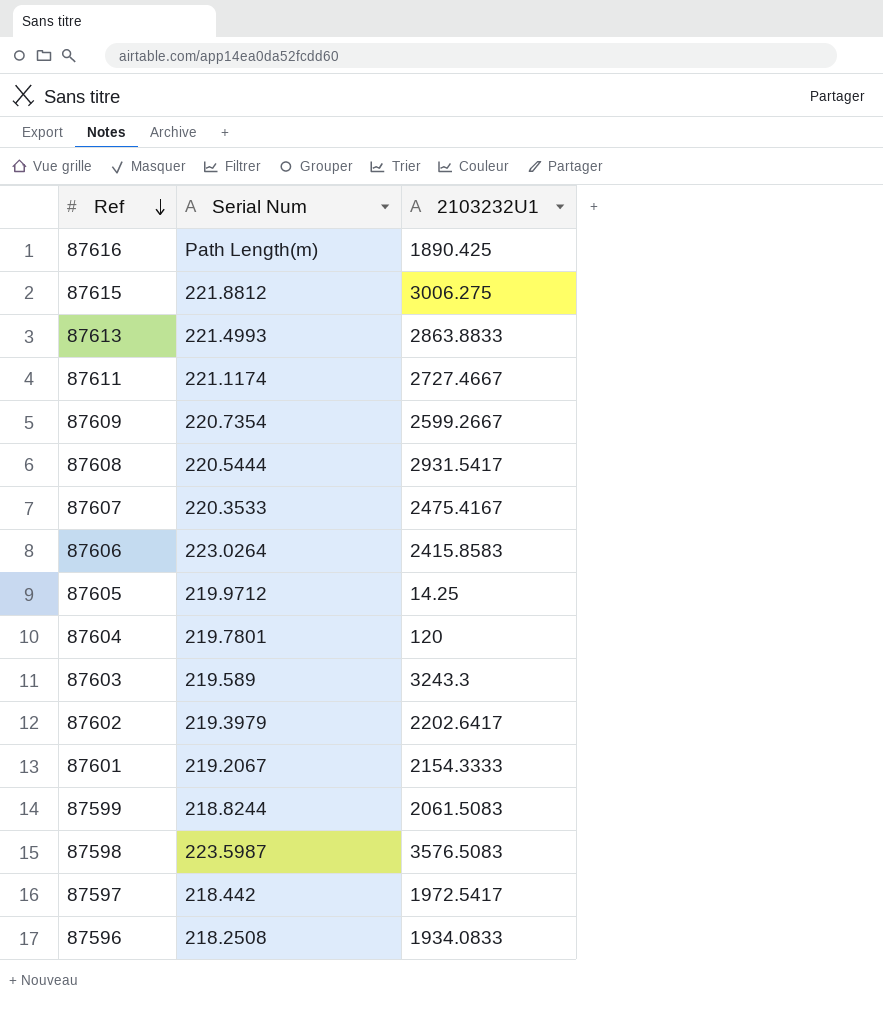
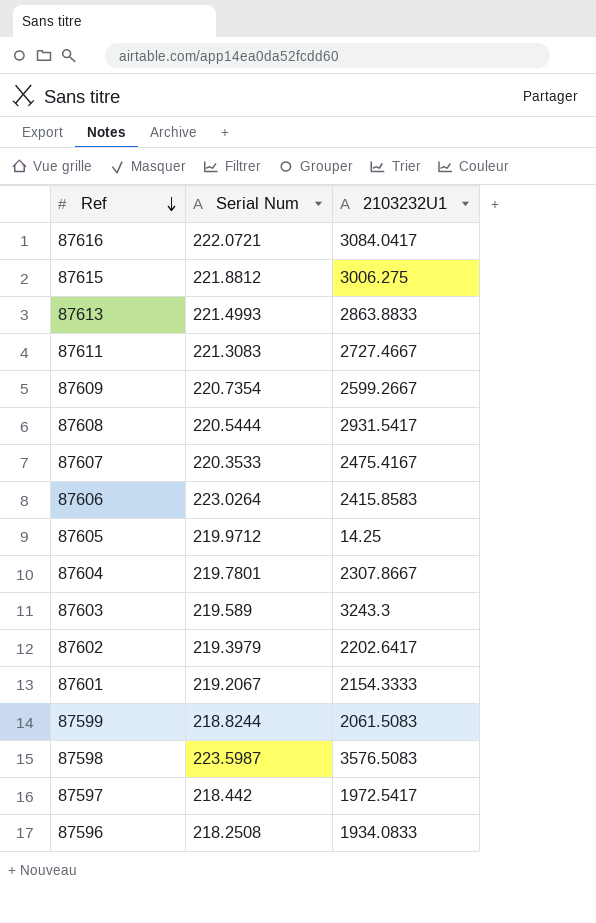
87616 | Serial Num: Path Length(m) -> 222.0721
87616 | 2103232U1: 1890.425 -> 3084.0417
87611 | Serial Num: 221.1174 -> 221.3083
87604 | 2103232U1: 120 -> 2307.8667

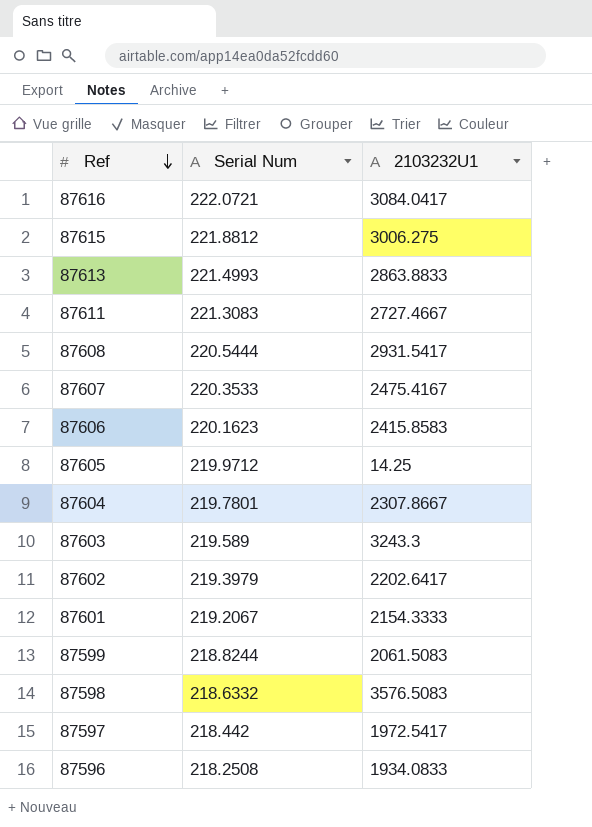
row 87609: 220.7354 | 2599.2667 -> none
87606 | Serial Num: 223.0264 -> 220.1623
87598 | Serial Num: 223.5987 -> 218.6332

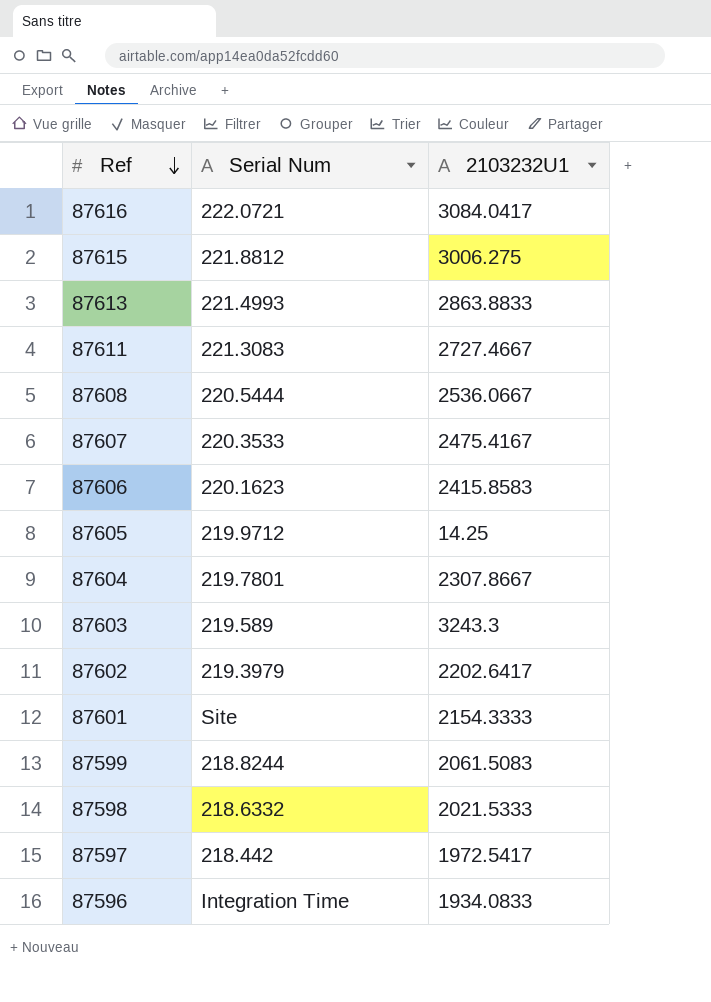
87608 | 2103232U1: 2931.5417 -> 2536.0667
87601 | Serial Num: 219.2067 -> Site
87598 | 2103232U1: 3576.5083 -> 2021.5333
87596 | Serial Num: 218.2508 -> Integration Time

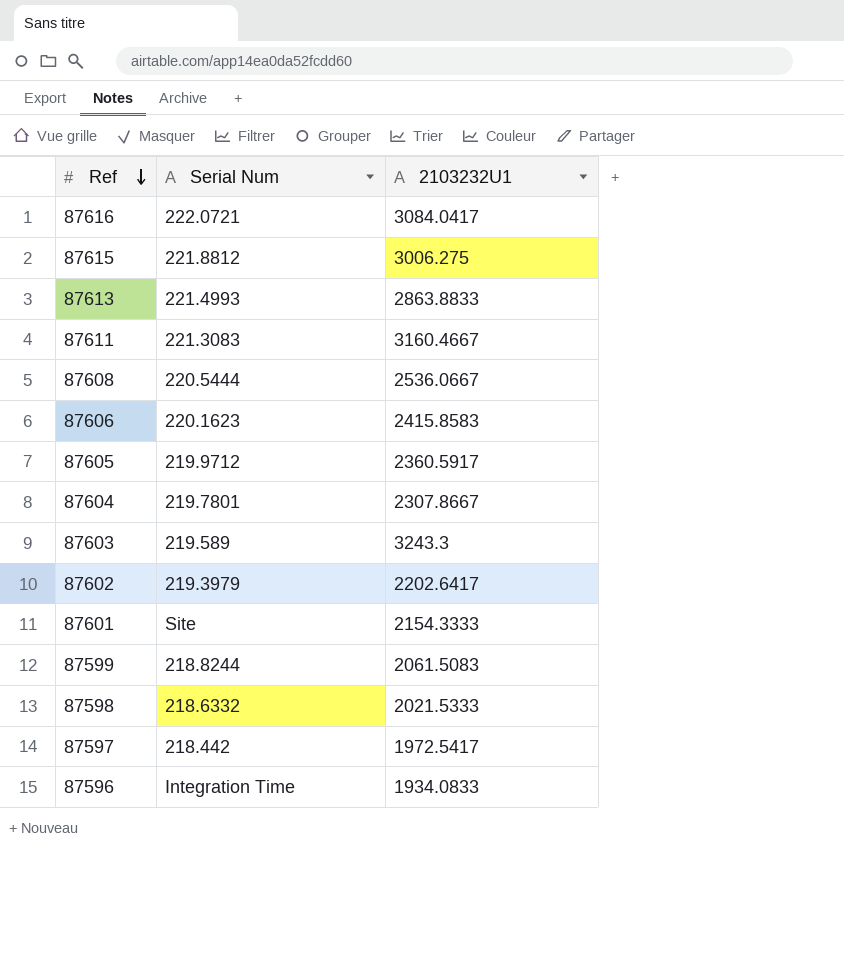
row 87607: 220.3533 | 2475.4167 -> none
87611 | 2103232U1: 2727.4667 -> 3160.4667
87605 | 2103232U1: 14.25 -> 2360.5917

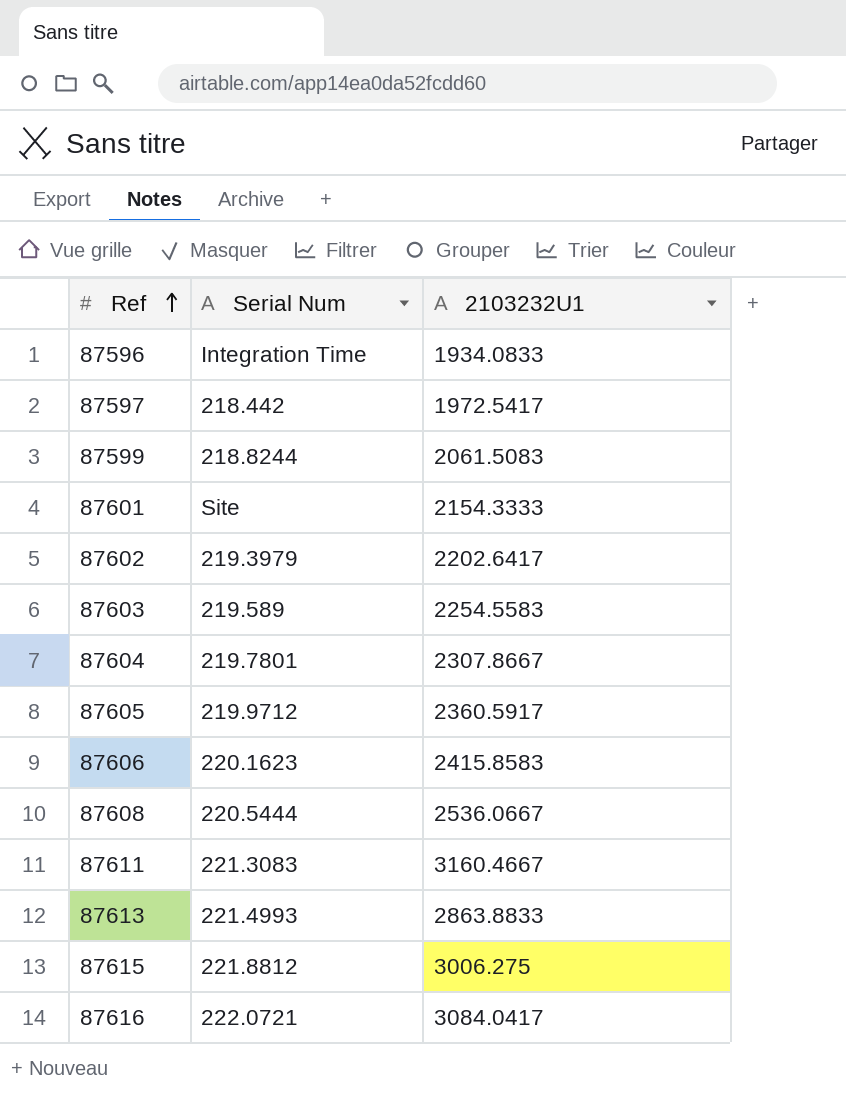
row order: Ref descending -> Ref ascending
row 87598: 218.6332 | 2021.5333 -> none
87603 | 2103232U1: 3243.3 -> 2254.5583

